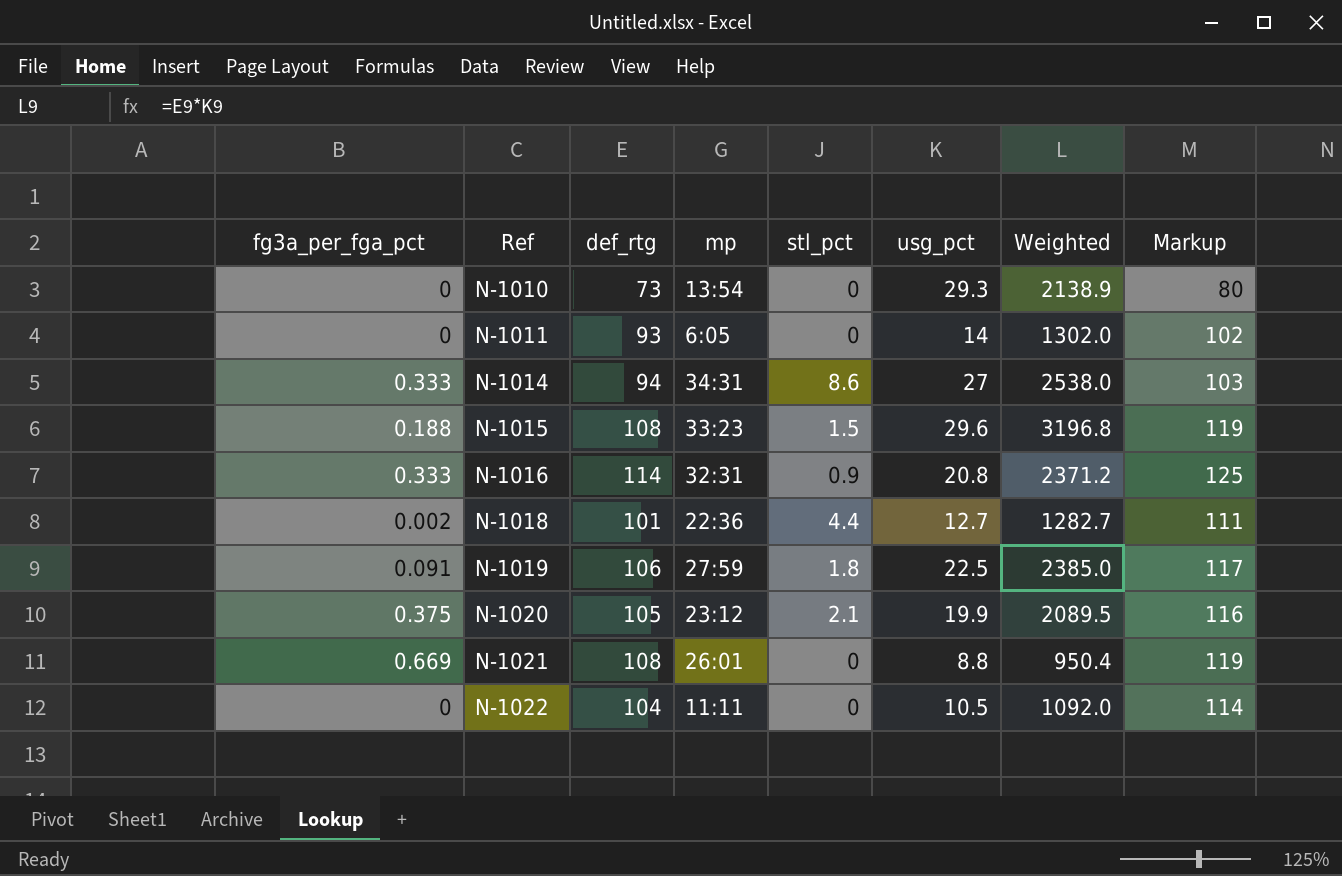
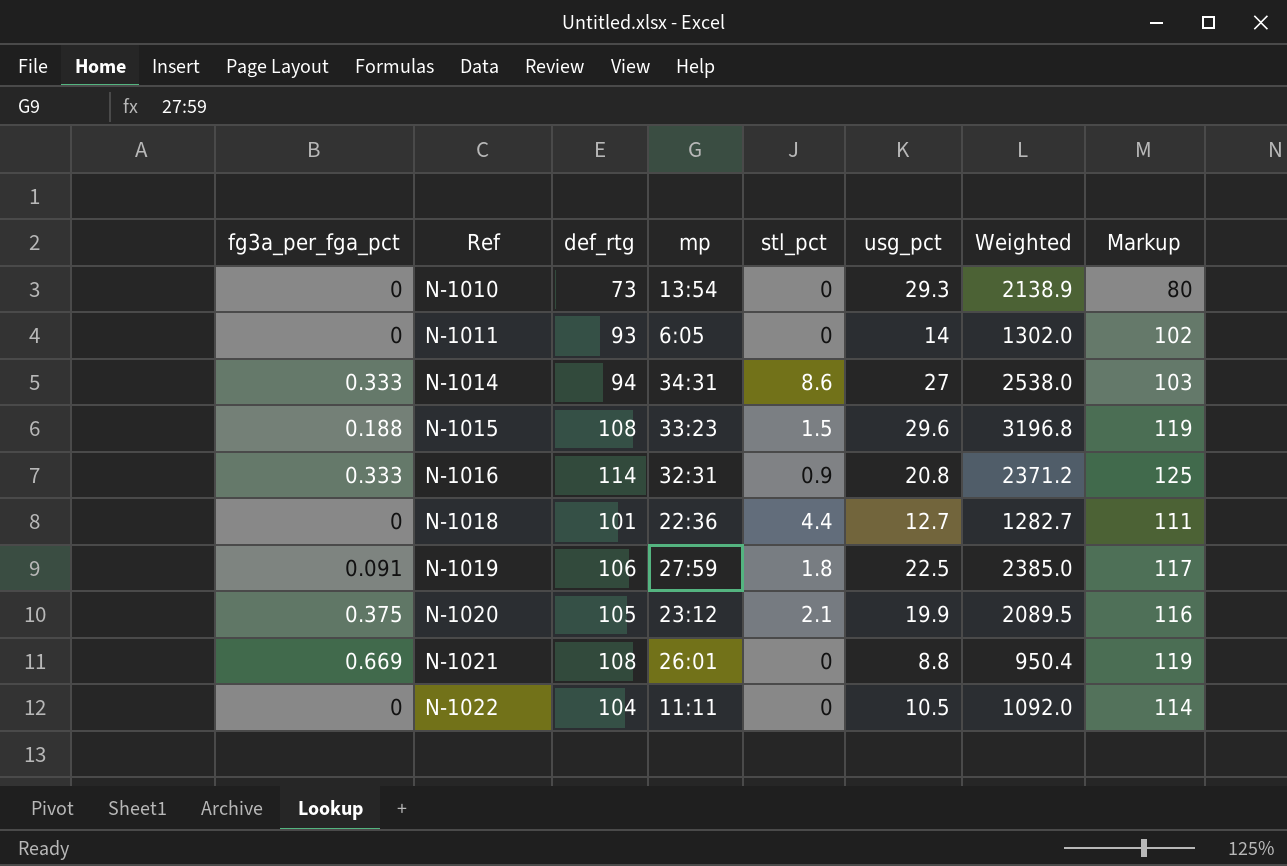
N-1018 | fg3a_per_fga_pct: 0.002 -> 0

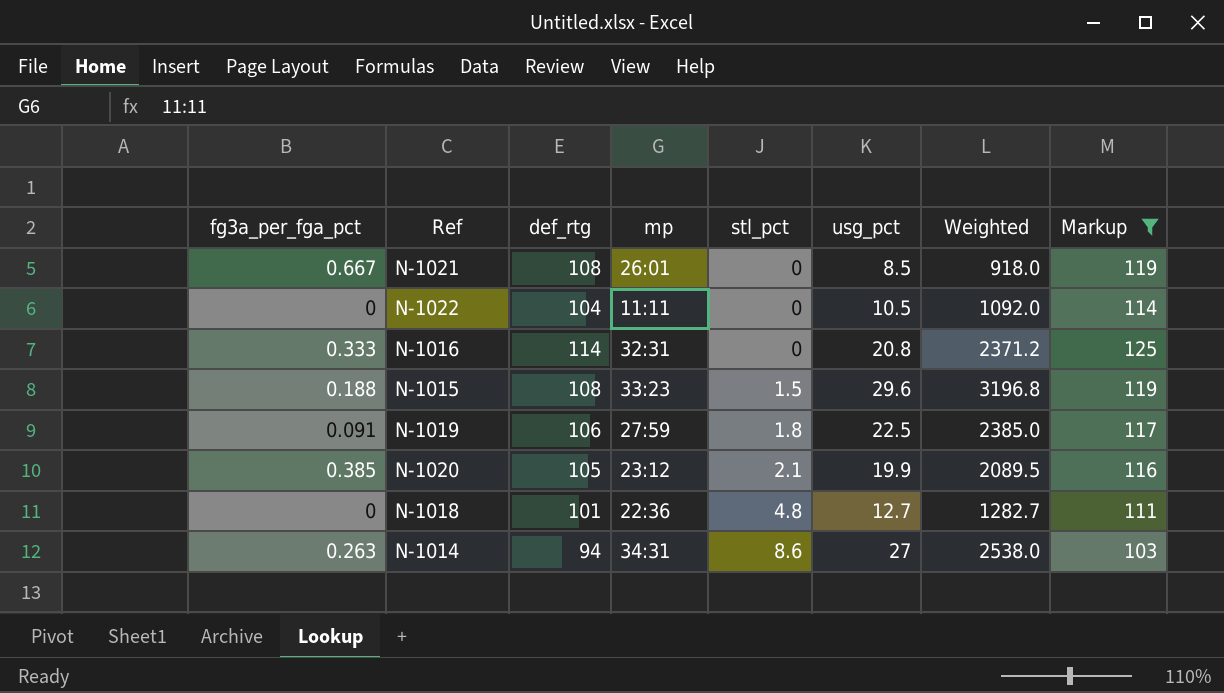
filter: none -> Markup >= 103
row order: Ref ascending -> stl_pct ascending
N-1021 | fg3a_per_fga_pct: 0.669 -> 0.667
N-1021 | usg_pct: 8.8 -> 8.5
N-1021 | Weighted: 950.4 -> 918.0
N-1016 | stl_pct: 0.9 -> 0
N-1020 | fg3a_per_fga_pct: 0.375 -> 0.385
N-1018 | stl_pct: 4.4 -> 4.8
N-1014 | fg3a_per_fga_pct: 0.333 -> 0.263

